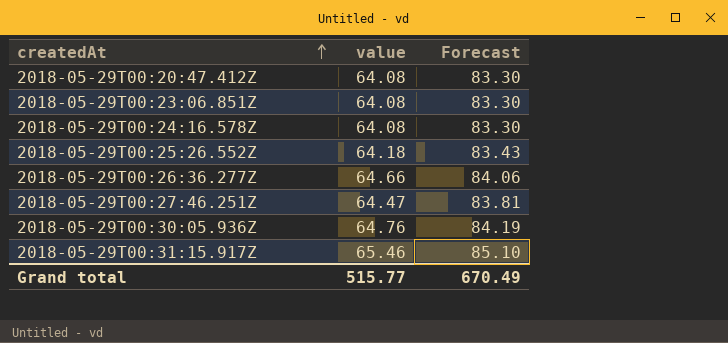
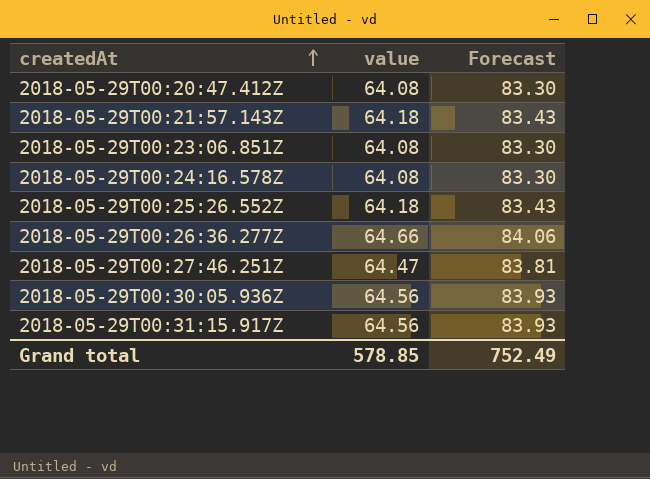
row 2018-05-29T00:21:57.143Z: none -> 64.18 | 83.43
2018-05-29T00:30:05.936Z | value: 64.76 -> 64.56
2018-05-29T00:30:05.936Z | Forecast: 84.19 -> 83.93
2018-05-29T00:31:15.917Z | value: 65.46 -> 64.56
2018-05-29T00:31:15.917Z | Forecast: 85.10 -> 83.93
Grand total | value: 515.77 -> 578.85
Grand total | Forecast: 670.49 -> 752.49

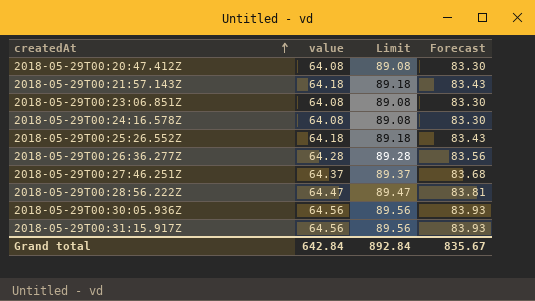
column Limit | formula: none -> [value] + 25
2018-05-29T00:26:36.277Z | value: 64.66 -> 64.28
2018-05-29T00:26:36.277Z | Forecast: 84.06 -> 83.56
2018-05-29T00:27:46.251Z | value: 64.47 -> 64.37
2018-05-29T00:27:46.251Z | Forecast: 83.81 -> 83.68
row 2018-05-29T00:28:56.222Z: none -> 64.47 | 89.47 | 83.81
Grand total | value: 578.85 -> 642.84
Grand total | Forecast: 752.49 -> 835.67

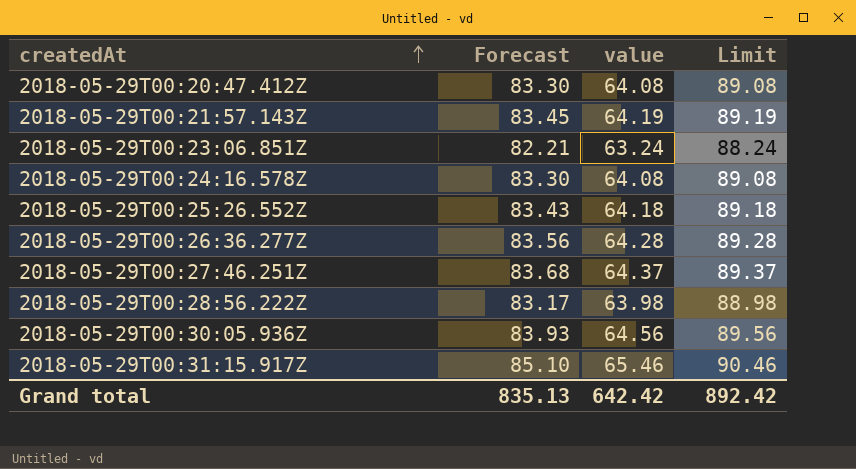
column Forecast | position: 4 -> 2
2018-05-29T00:21:57.143Z | Forecast: 83.43 -> 83.45
2018-05-29T00:21:57.143Z | value: 64.18 -> 64.19
2018-05-29T00:21:57.143Z | Limit: 89.18 -> 89.19
2018-05-29T00:23:06.851Z | Forecast: 83.30 -> 82.21
2018-05-29T00:23:06.851Z | value: 64.08 -> 63.24
2018-05-29T00:23:06.851Z | Limit: 89.08 -> 88.24
2018-05-29T00:28:56.222Z | Forecast: 83.81 -> 83.17
2018-05-29T00:28:56.222Z | value: 64.47 -> 63.98
2018-05-29T00:28:56.222Z | Limit: 89.47 -> 88.98
2018-05-29T00:31:15.917Z | Forecast: 83.93 -> 85.10
2018-05-29T00:31:15.917Z | value: 64.56 -> 65.46
2018-05-29T00:31:15.917Z | Limit: 89.56 -> 90.46
Grand total | Forecast: 835.67 -> 835.13
Grand total | value: 642.84 -> 642.42
Grand total | Limit: 892.84 -> 892.42

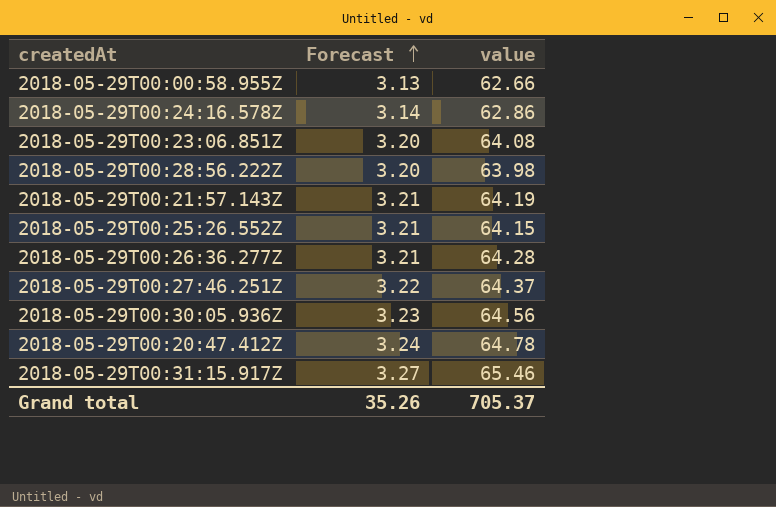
row order: createdAt ascending -> Forecast ascending
column Limit | formula: [value] + 25 -> none
column Forecast | formula: [value] * 1.3 -> [value] * 0.05
row 2018-05-29T00:00:58.955Z: none -> 3.13 | 62.66
2018-05-29T00:24:16.578Z | value: 64.08 -> 62.86
2018-05-29T00:23:06.851Z | value: 63.24 -> 64.08
2018-05-29T00:25:26.552Z | value: 64.18 -> 64.15
2018-05-29T00:20:47.412Z | value: 64.08 -> 64.78
Grand total | Forecast: 835.13 -> 35.26
Grand total | value: 642.42 -> 705.37

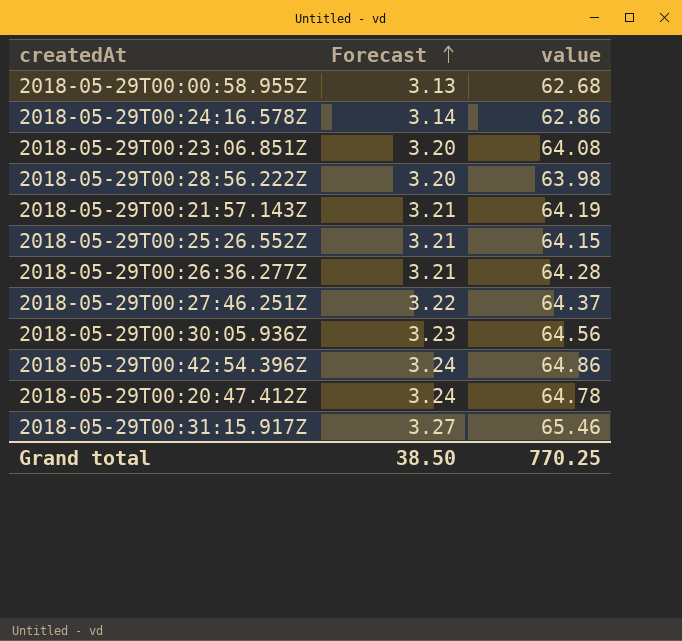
2018-05-29T00:00:58.955Z | value: 62.66 -> 62.68
row 2018-05-29T00:42:54.396Z: none -> 3.24 | 64.86
Grand total | Forecast: 35.26 -> 38.50
Grand total | value: 705.37 -> 770.25

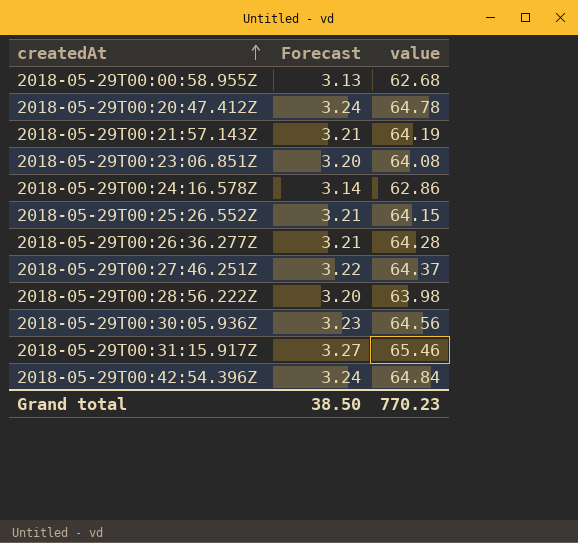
row order: Forecast ascending -> createdAt ascending
2018-05-29T00:42:54.396Z | value: 64.86 -> 64.84
Grand total | value: 770.25 -> 770.23

